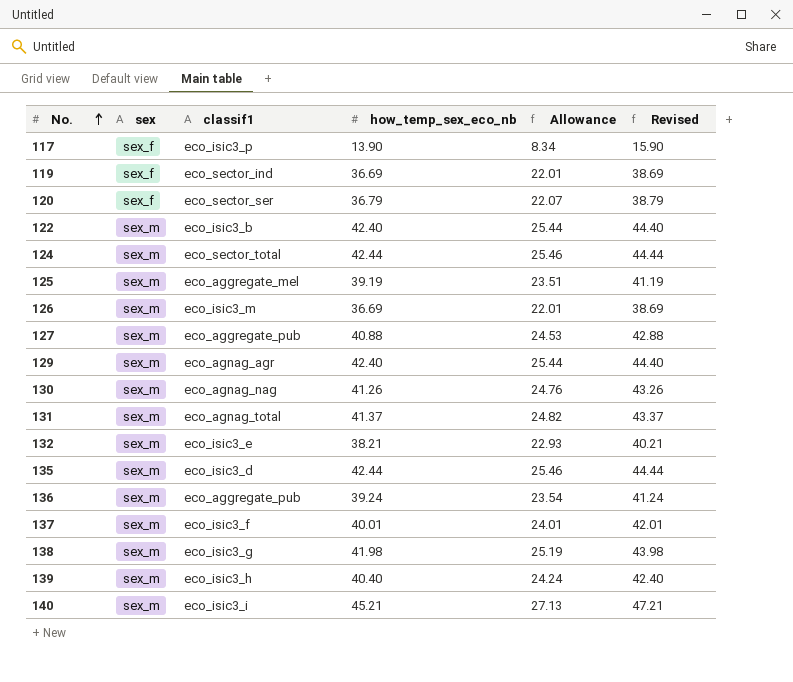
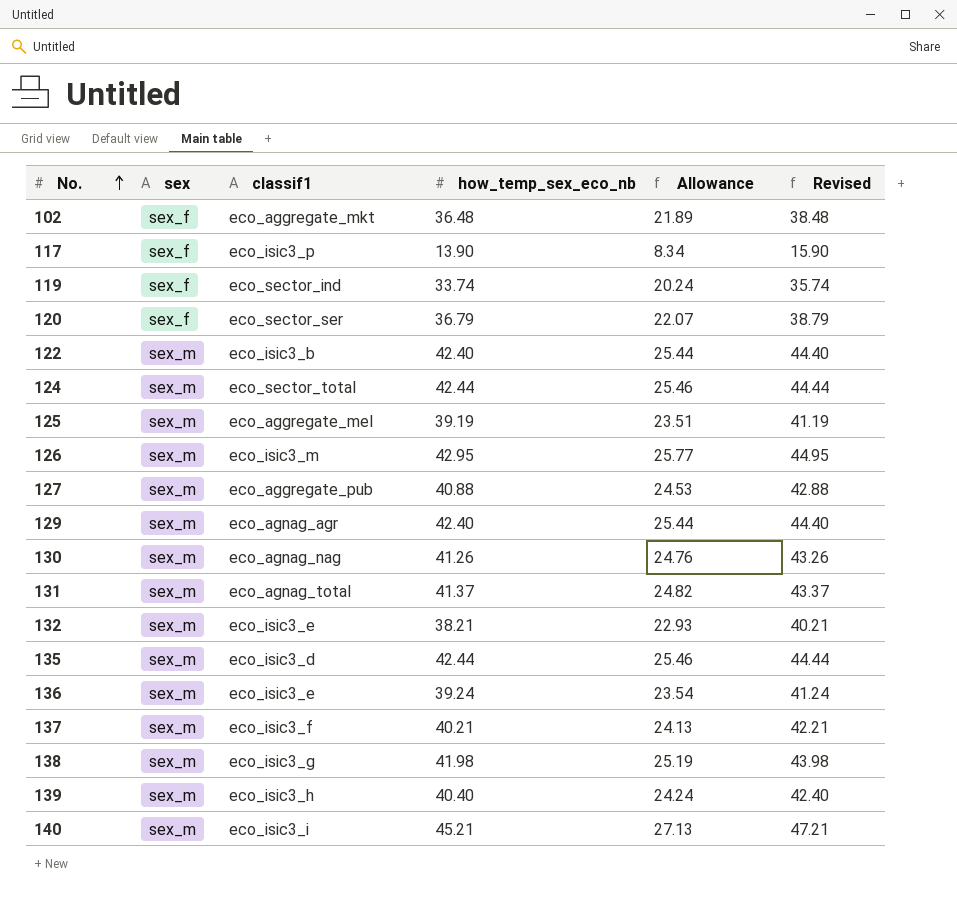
row 102: none -> sex_f | eco_aggregate_mkt | 36.48 | 21.89 | 38.48
119 | how_temp_sex_eco_nb: 36.69 -> 33.74
119 | Allowance: 22.01 -> 20.24
119 | Revised: 38.69 -> 35.74
126 | how_temp_sex_eco_nb: 36.69 -> 42.95
126 | Allowance: 22.01 -> 25.77
126 | Revised: 38.69 -> 44.95
136 | classif1: eco_aggregate_pub -> eco_isic3_e
137 | how_temp_sex_eco_nb: 40.01 -> 40.21
137 | Allowance: 24.01 -> 24.13
137 | Revised: 42.01 -> 42.21

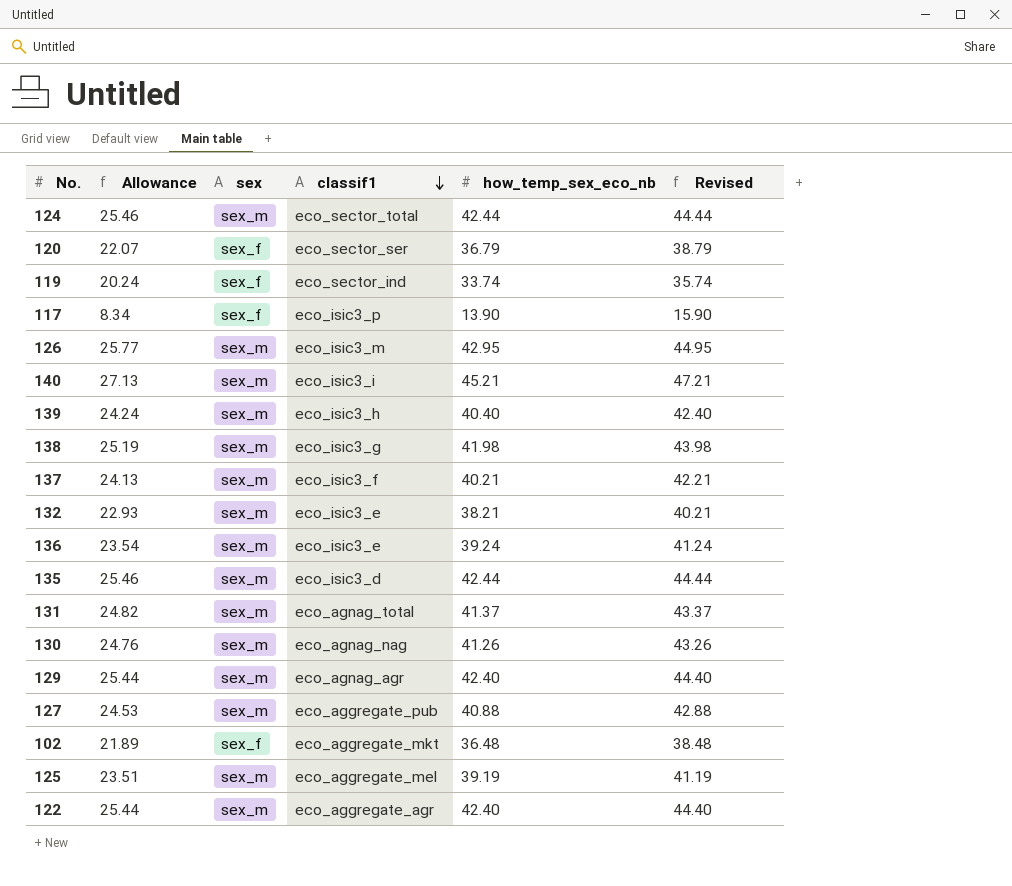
row order: No. ascending -> classif1 descending
column Allowance | position: 5 -> 2
122 | classif1: eco_isic3_b -> eco_aggregate_agr

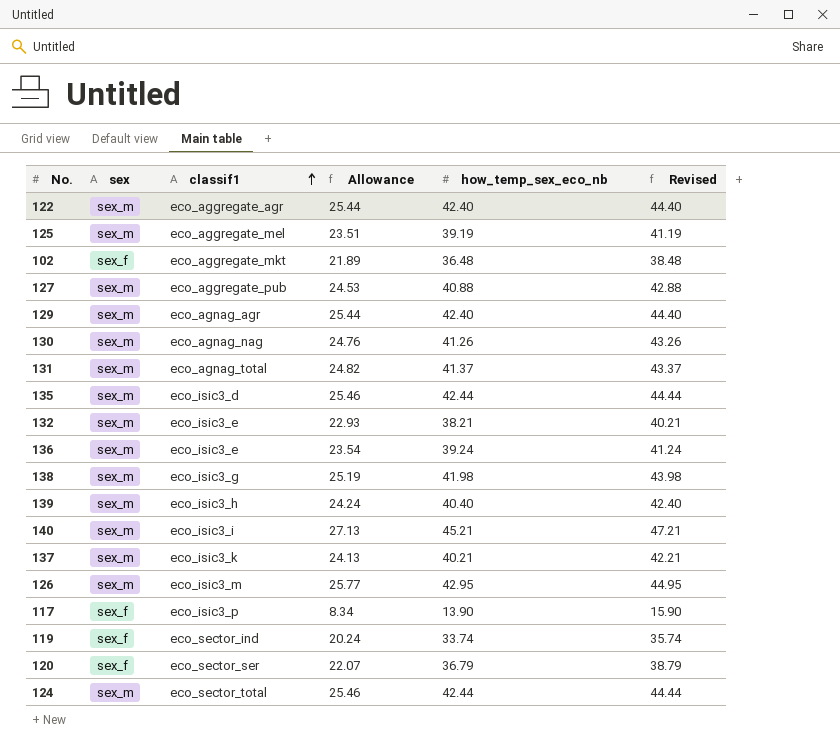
row order: classif1 descending -> classif1 ascending
column Allowance | position: 2 -> 4
137 | classif1: eco_isic3_f -> eco_isic3_k

